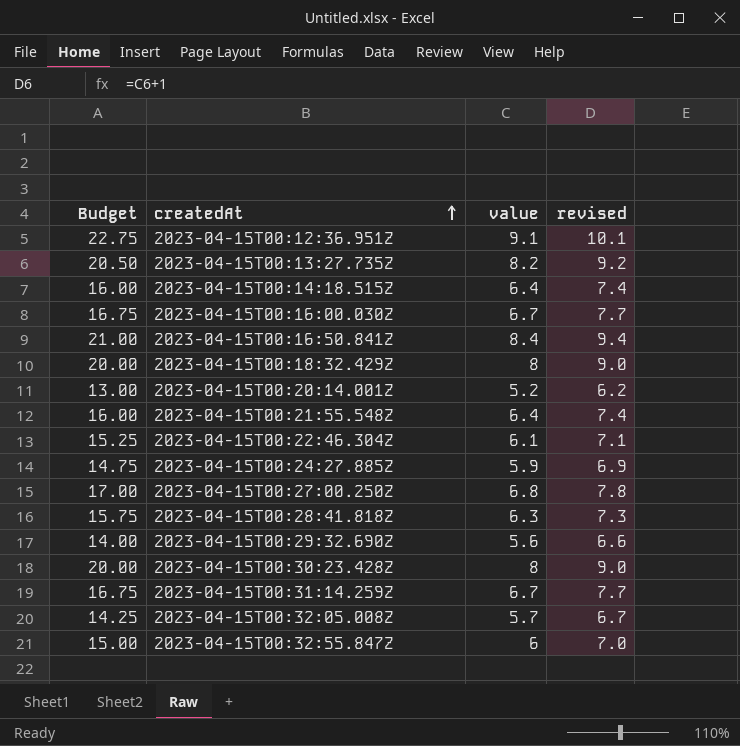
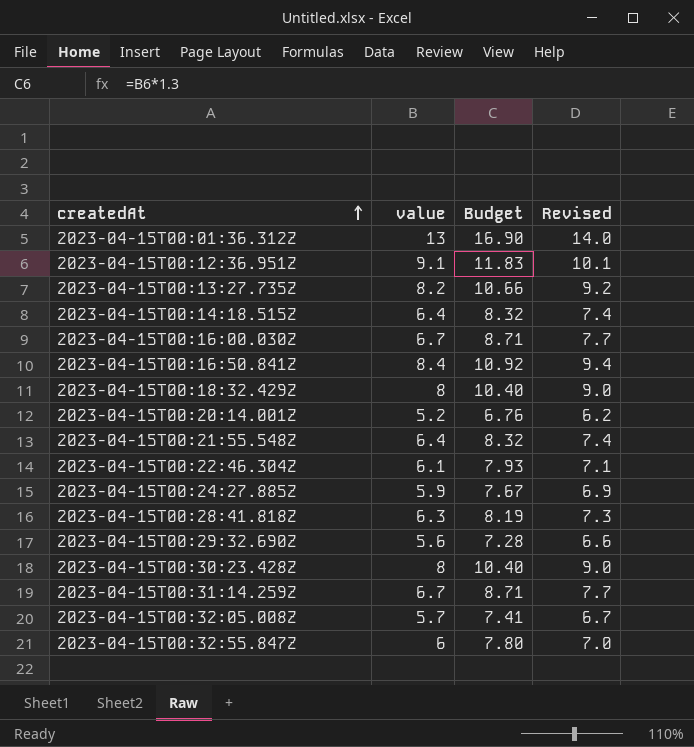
column Budget | formula: [value] * 2.5 -> [value] * 1.3
column Budget | position: 1 -> 3
column name: revised -> Revised
row 2023-04-15T00:27:00.250Z: 17.00 | 6.8 | 7.8 -> none
row 2023-04-15T00:01:36.312Z: none -> 13 | 16.90 | 14.0

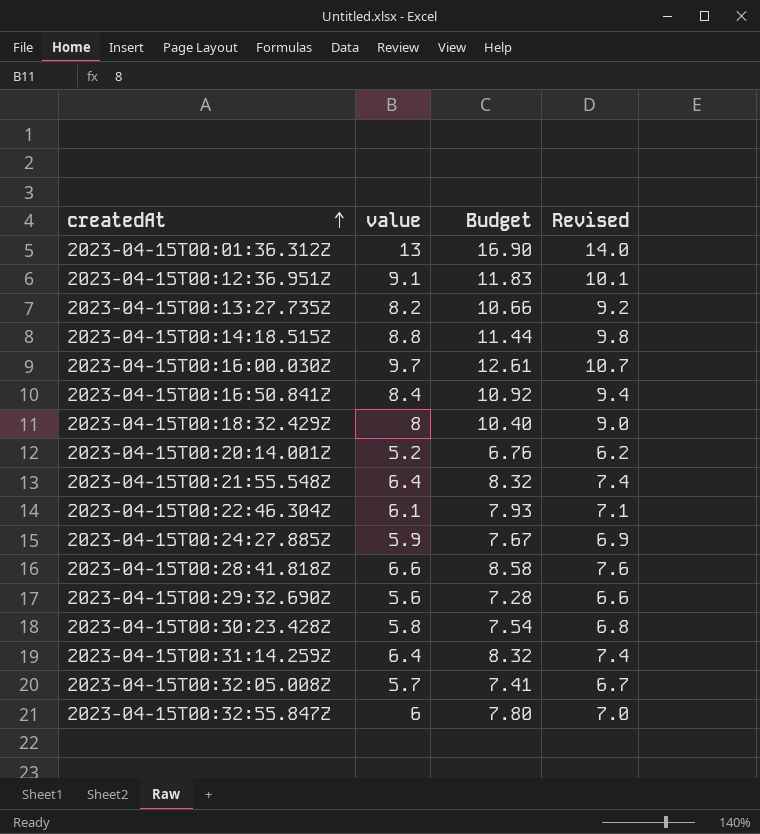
2023-04-15T00:14:18.515Z | value: 6.4 -> 8.8
2023-04-15T00:14:18.515Z | Budget: 8.32 -> 11.44
2023-04-15T00:14:18.515Z | Revised: 7.4 -> 9.8
2023-04-15T00:16:00.030Z | value: 6.7 -> 9.7
2023-04-15T00:16:00.030Z | Budget: 8.71 -> 12.61
2023-04-15T00:16:00.030Z | Revised: 7.7 -> 10.7
2023-04-15T00:28:41.818Z | value: 6.3 -> 6.6
2023-04-15T00:28:41.818Z | Budget: 8.19 -> 8.58
2023-04-15T00:28:41.818Z | Revised: 7.3 -> 7.6
2023-04-15T00:30:23.428Z | value: 8 -> 5.8
2023-04-15T00:30:23.428Z | Budget: 10.40 -> 7.54
2023-04-15T00:30:23.428Z | Revised: 9.0 -> 6.8
2023-04-15T00:31:14.259Z | value: 6.7 -> 6.4
2023-04-15T00:31:14.259Z | Budget: 8.71 -> 8.32
2023-04-15T00:31:14.259Z | Revised: 7.7 -> 7.4

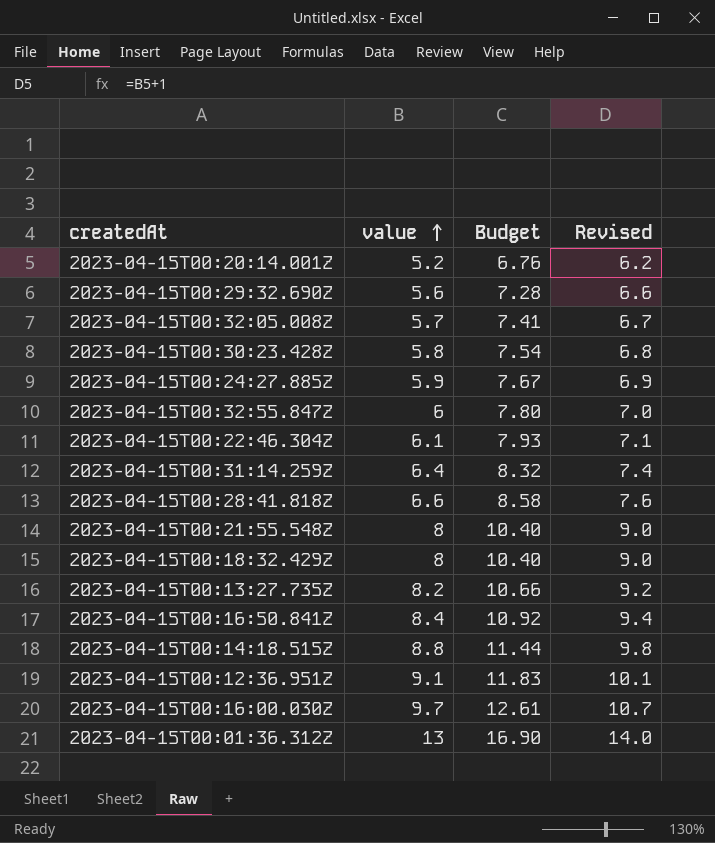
row order: createdAt ascending -> value ascending
2023-04-15T00:21:55.548Z | value: 6.4 -> 8
2023-04-15T00:21:55.548Z | Budget: 8.32 -> 10.40
2023-04-15T00:21:55.548Z | Revised: 7.4 -> 9.0

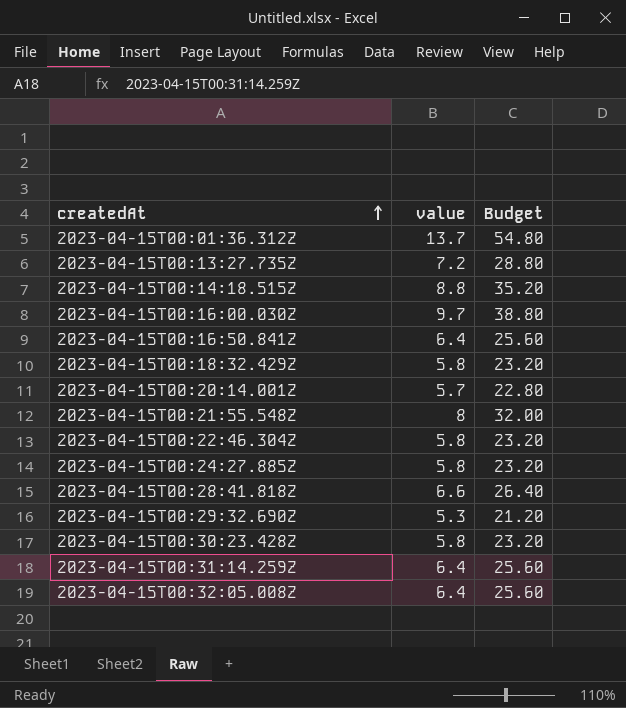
row order: value ascending -> createdAt ascending
column Revised | formula: [value] + 1 -> none
column Budget | formula: [value] * 1.3 -> [value] * 4
row 2023-04-15T00:32:55.847Z: 6 | 7.80 | 7.0 -> none
row 2023-04-15T00:12:36.951Z: 9.1 | 11.83 | 10.1 -> none
2023-04-15T00:01:36.312Z | value: 13 -> 13.7
2023-04-15T00:13:27.735Z | value: 8.2 -> 7.2
2023-04-15T00:16:50.841Z | value: 8.4 -> 6.4
2023-04-15T00:18:32.429Z | value: 8 -> 5.8
2023-04-15T00:20:14.001Z | value: 5.2 -> 5.7
2023-04-15T00:22:46.304Z | value: 6.1 -> 5.8
2023-04-15T00:24:27.885Z | value: 5.9 -> 5.8
2023-04-15T00:29:32.690Z | value: 5.6 -> 5.3
2023-04-15T00:32:05.008Z | value: 5.7 -> 6.4

